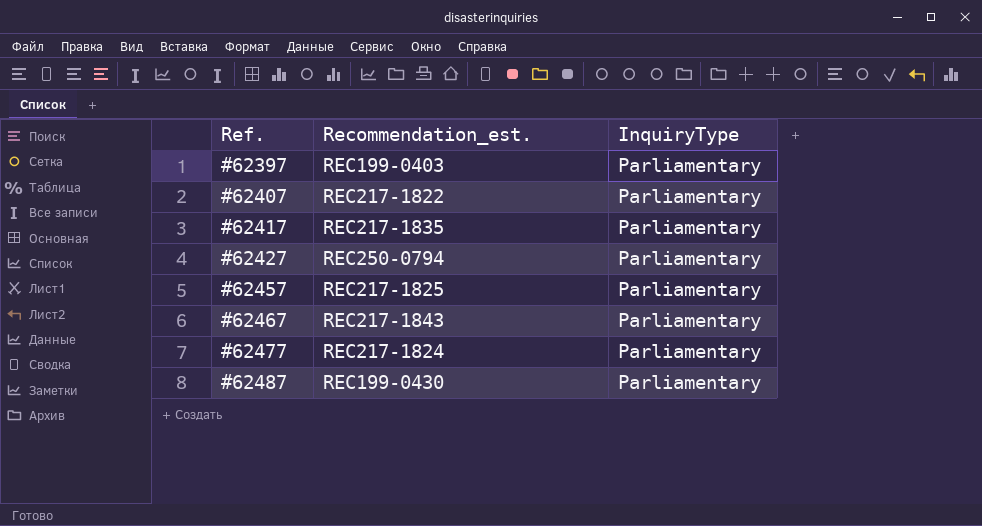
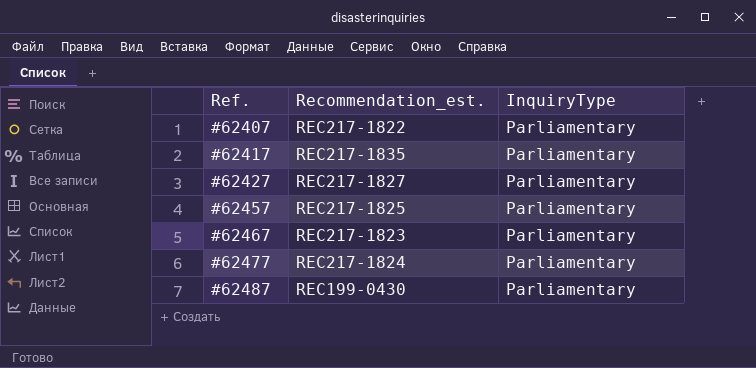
row #62397: REC199-0403 | Parliamentary -> none
#62427 | Recommendation_est.: REC250-0794 -> REC217-1827
#62467 | Recommendation_est.: REC217-1843 -> REC217-1823

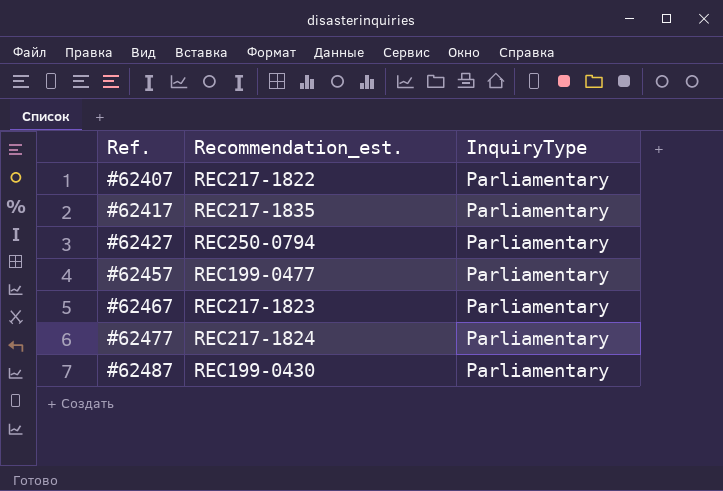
#62427 | Recommendation_est.: REC217-1827 -> REC250-0794
#62457 | Recommendation_est.: REC217-1825 -> REC199-0477

